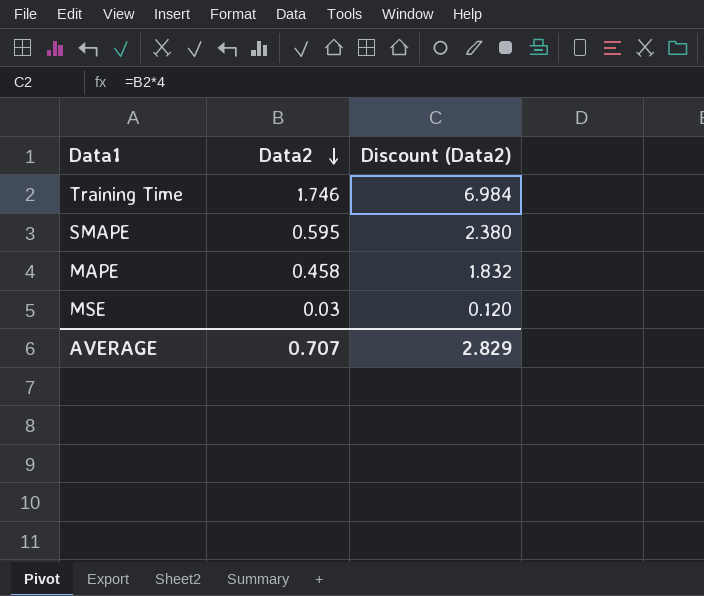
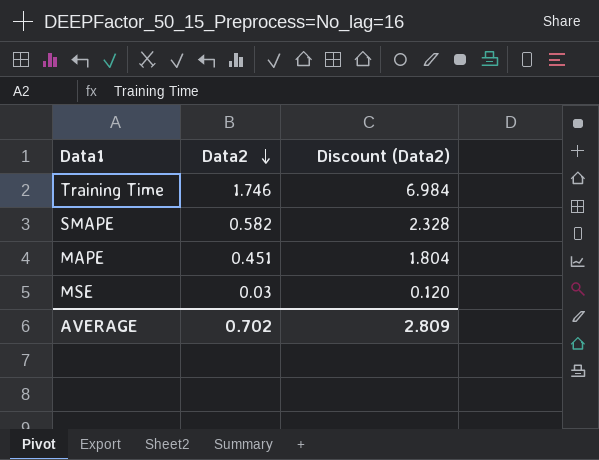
SMAPE | Data2: 0.595 -> 0.582
SMAPE | Discount (Data2): 2.380 -> 2.328
MAPE | Data2: 0.458 -> 0.451
MAPE | Discount (Data2): 1.832 -> 1.804
AVERAGE | Data2: 0.707 -> 0.702
AVERAGE | Discount (Data2): 2.829 -> 2.809

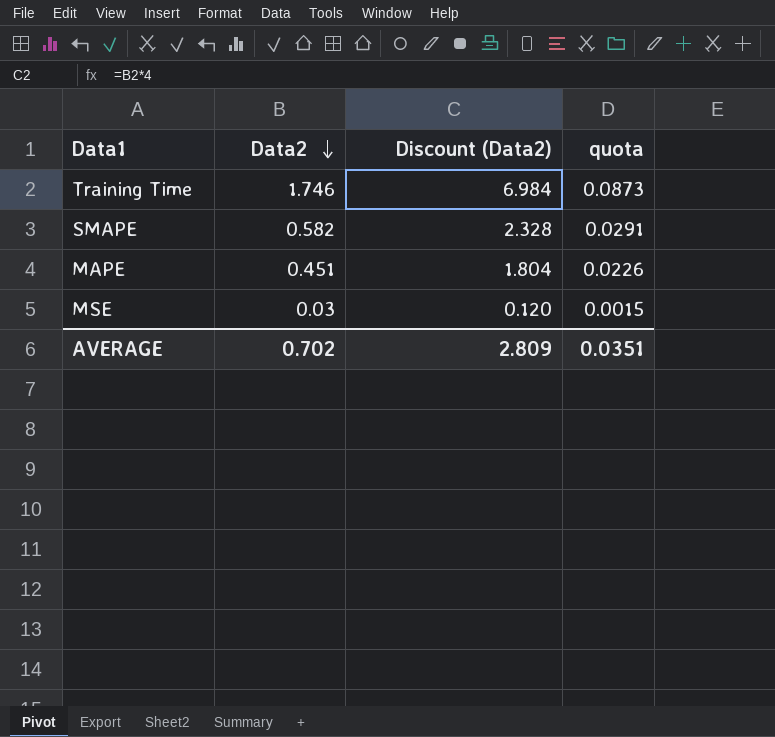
column quota | formula: none -> [Data2] * 0.05

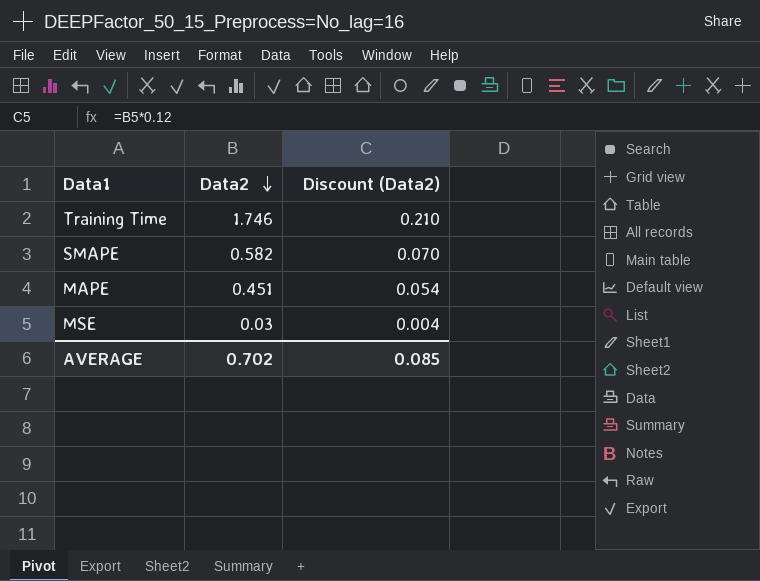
column quota | formula: [Data2] * 0.05 -> none
column Discount (Data2) | formula: [Data2] * 4 -> [Data2] * 0.12
AVERAGE | Discount (Data2): 2.809 -> 0.085

